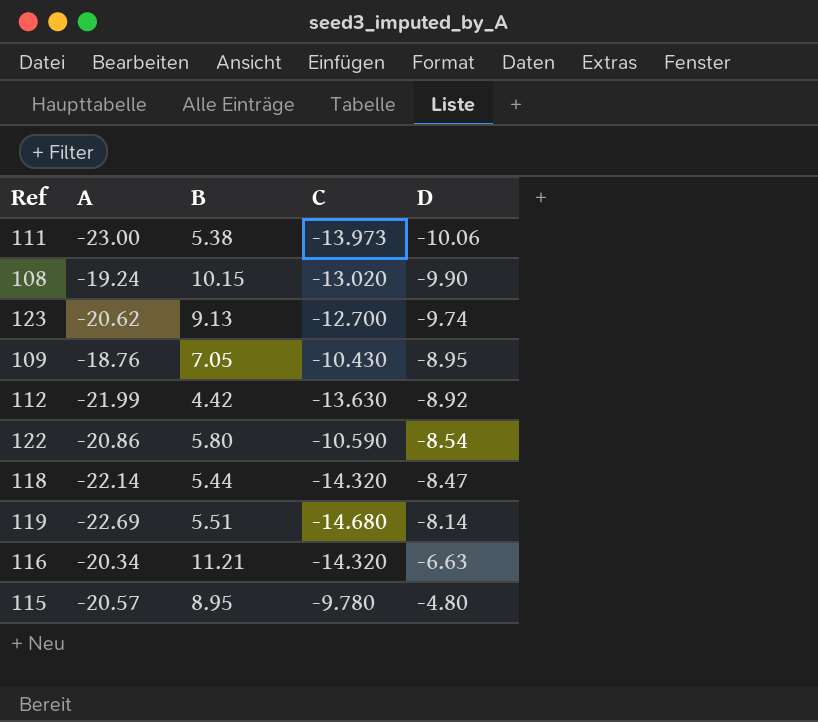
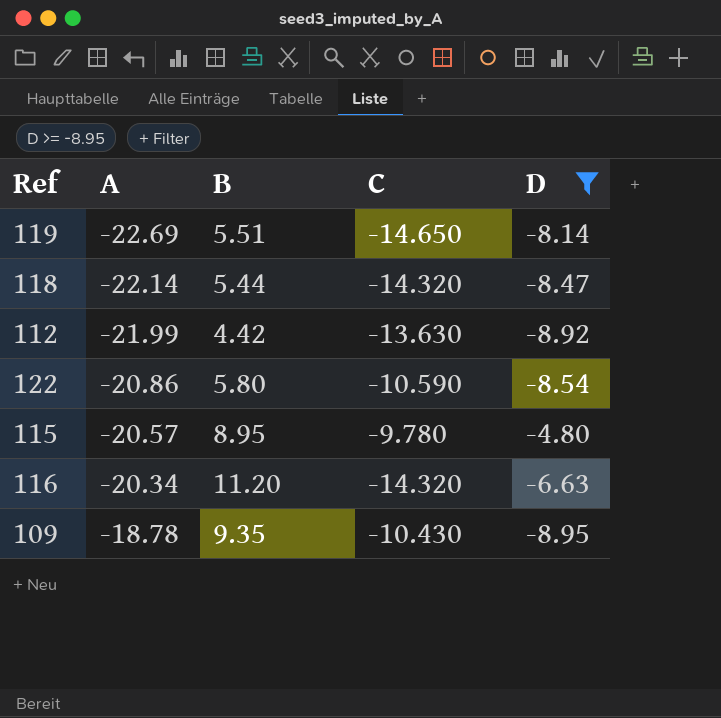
filter: none -> D >= -8.95
row order: D ascending -> A ascending
119 | C: -14.680 -> -14.650
116 | B: 11.21 -> 11.20
109 | A: -18.76 -> -18.78
109 | B: 7.05 -> 9.35

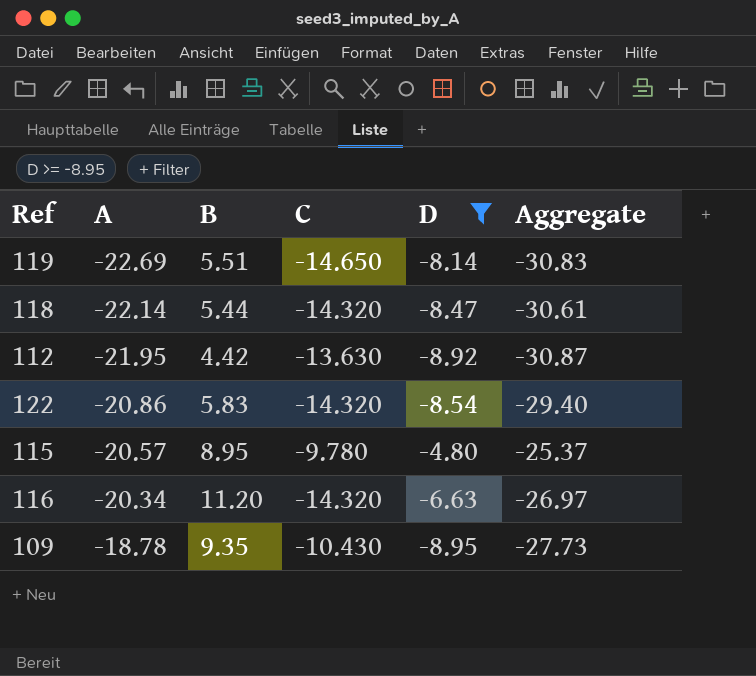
column Aggregate | formula: none -> [A] + [D]
112 | A: -21.99 -> -21.95
122 | B: 5.80 -> 5.83
122 | C: -10.590 -> -14.320

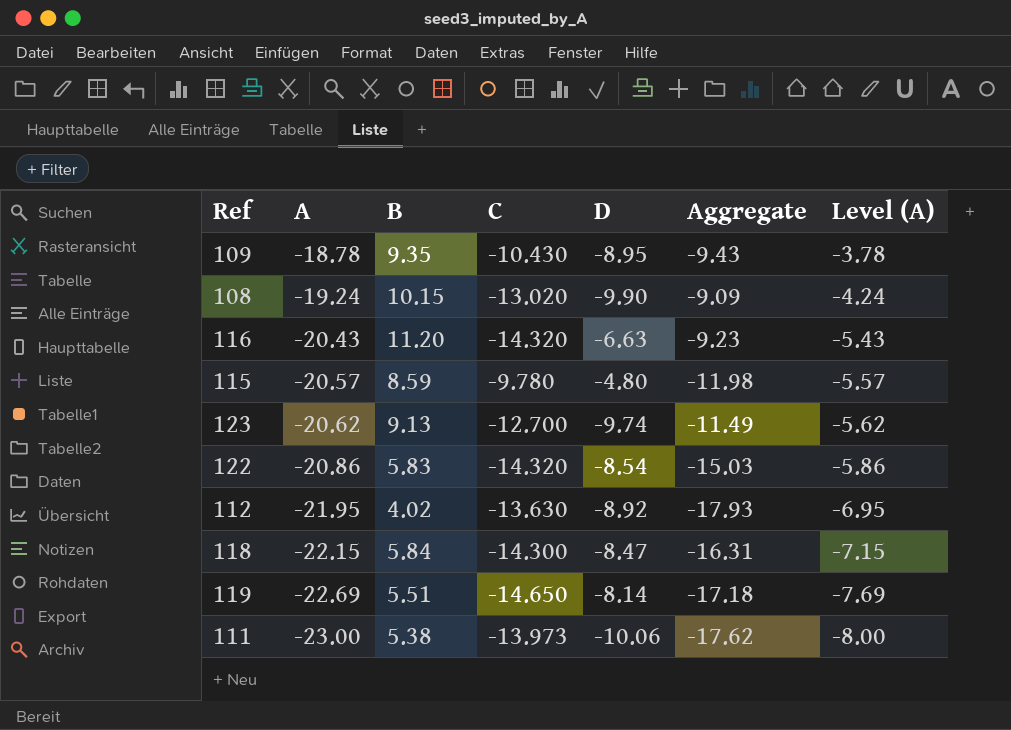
filter: D >= -8.95 -> none
row order: A ascending -> A descending
column Aggregate | formula: [A] + [D] -> [A] + [B]
column Level (A) | formula: none -> [A] + 15
116 | A: -20.34 -> -20.43
115 | B: 8.95 -> 8.59
112 | B: 4.42 -> 4.02
118 | A: -22.14 -> -22.15
118 | B: 5.44 -> 5.84
118 | C: -14.320 -> -14.300

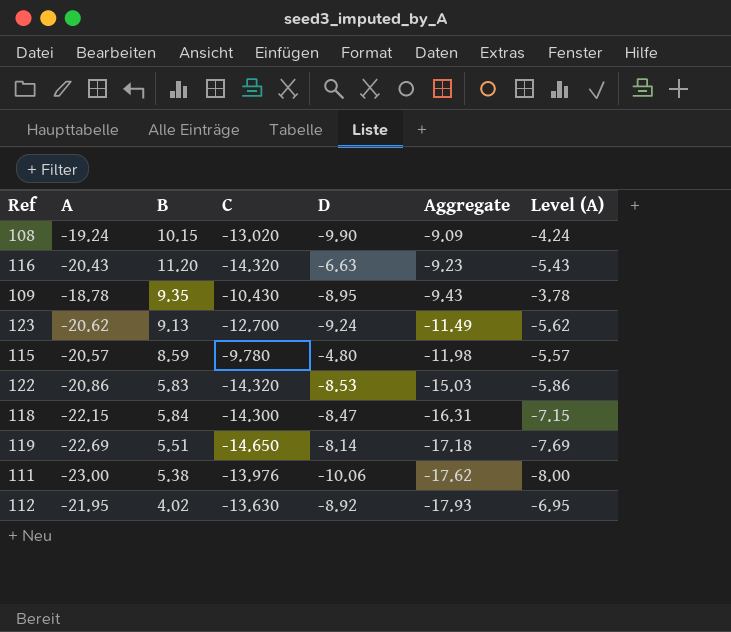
row order: A descending -> Aggregate descending
123 | D: -9.74 -> -9.24
122 | D: -8.54 -> -8.53
111 | C: -13.973 -> -13.976

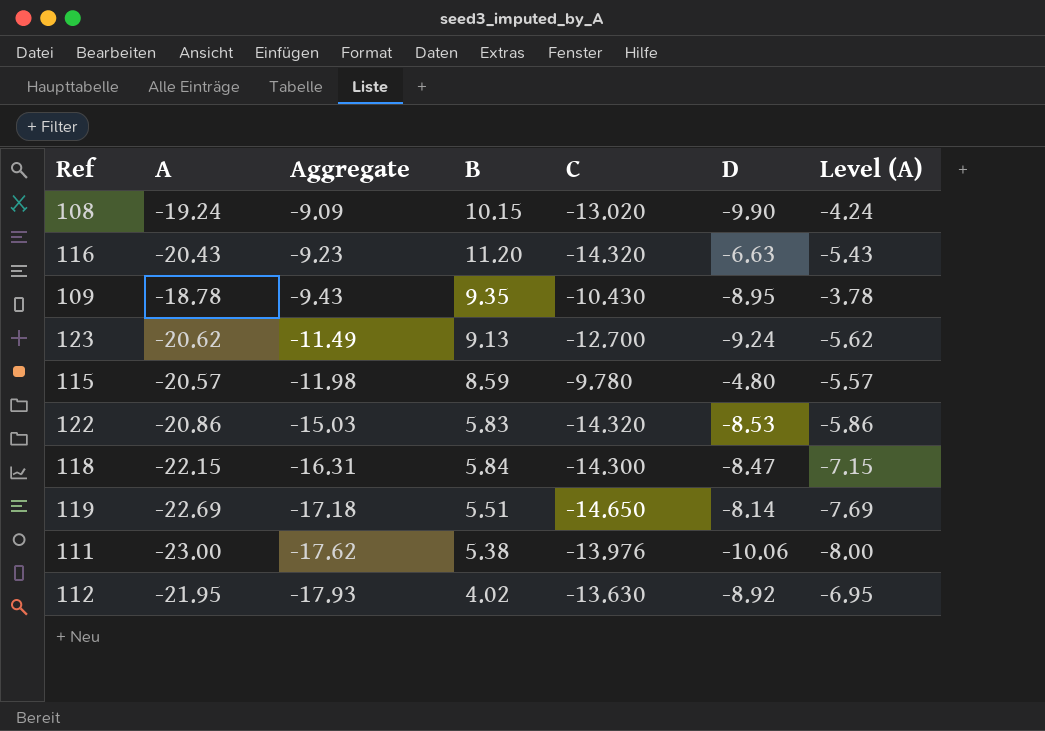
column Aggregate | position: 6 -> 3

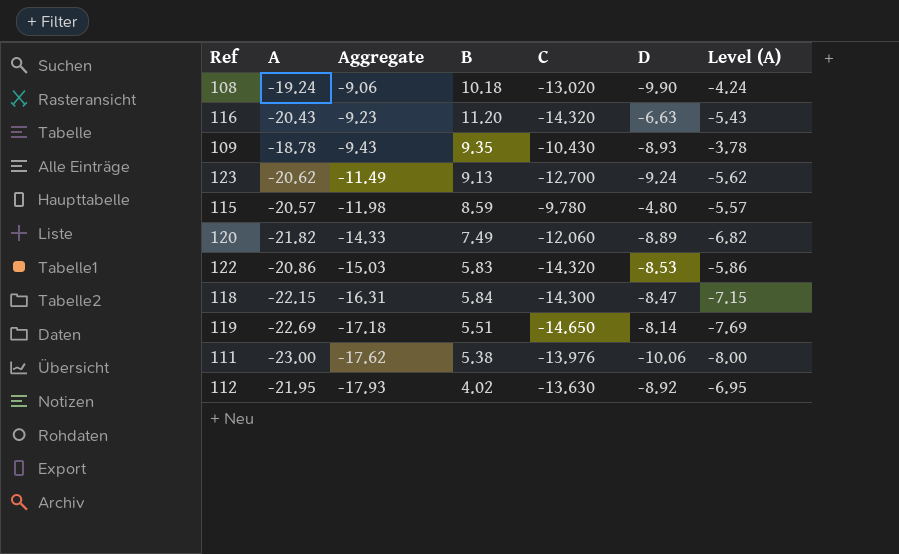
108 | Aggregate: -9.09 -> -9.06
108 | B: 10.15 -> 10.18
109 | D: -8.95 -> -8.93
row 120: none -> -21.82 | -14.33 | 7.49 | -12.060 | -8.89 | -6.82

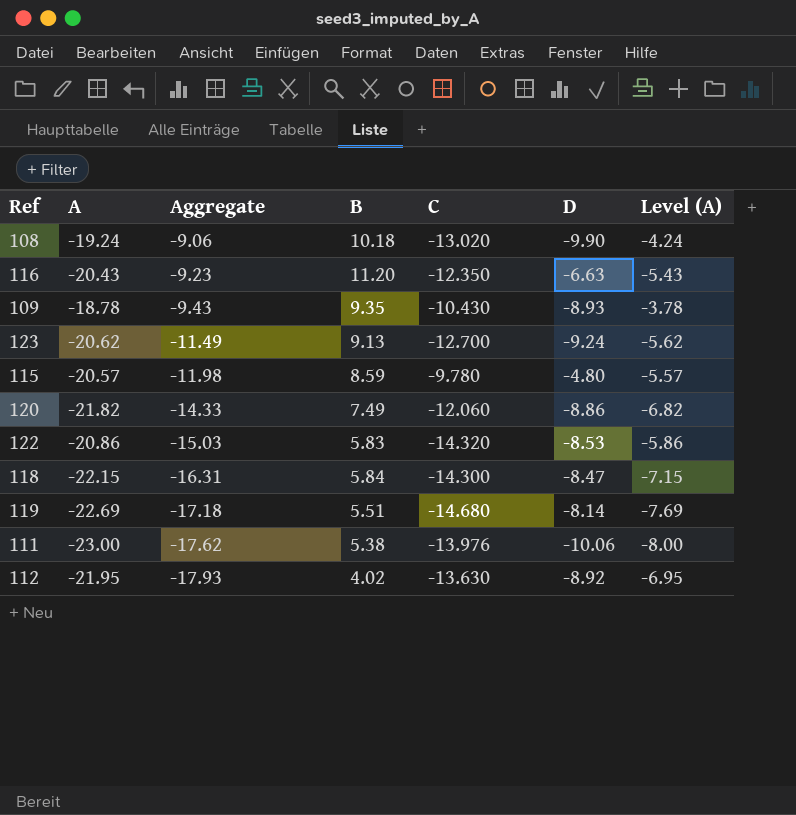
116 | C: -14.320 -> -12.350
120 | D: -8.89 -> -8.86
119 | C: -14.650 -> -14.680

